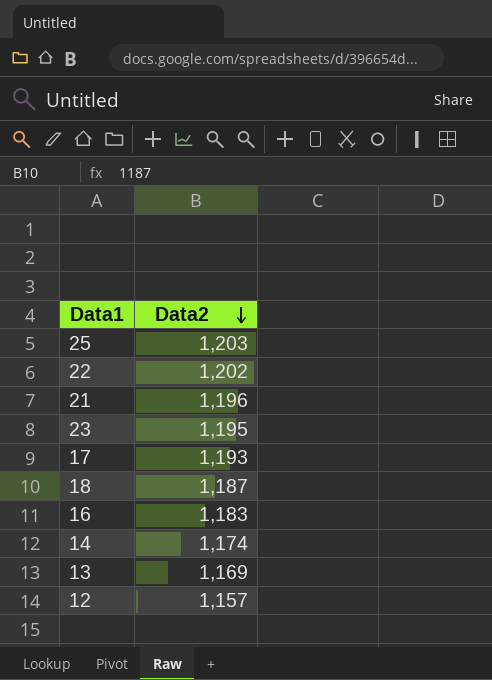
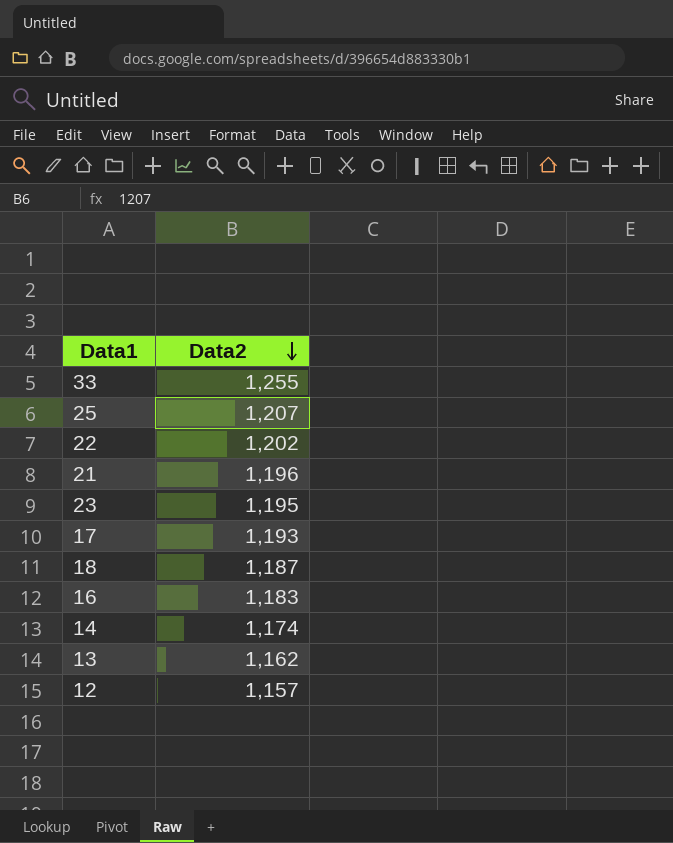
row 33: none -> 1,255
25 | Data2: 1,203 -> 1,207
13 | Data2: 1,169 -> 1,162

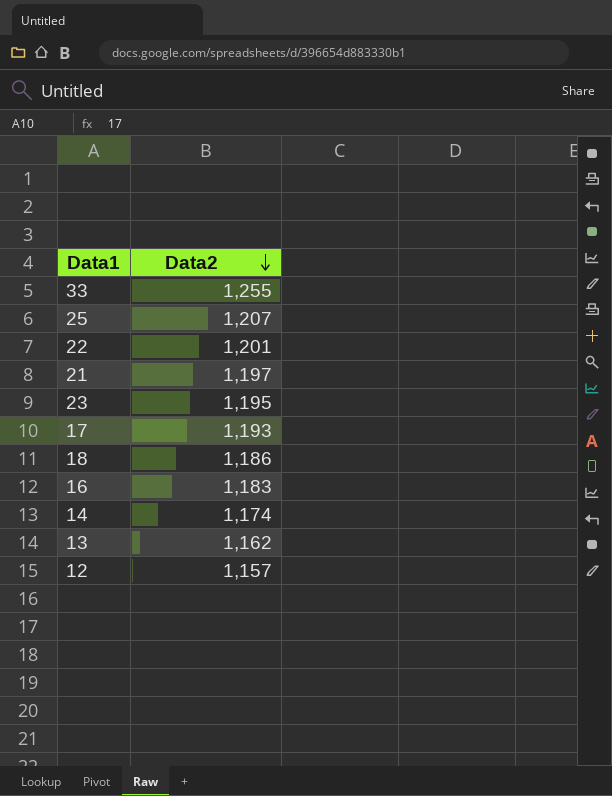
22 | Data2: 1,202 -> 1,201
21 | Data2: 1,196 -> 1,197
18 | Data2: 1,187 -> 1,186

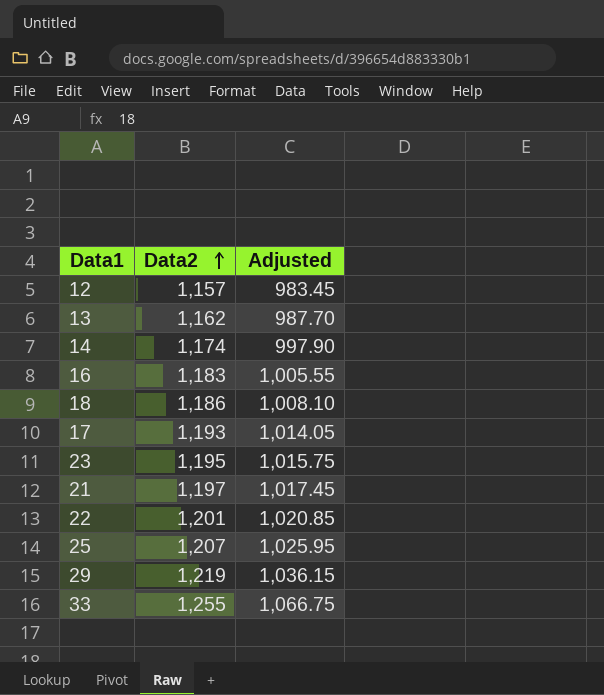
row order: Data2 descending -> Data2 ascending
column Adjusted | formula: none -> [Data2] * 0.85
row 29: none -> 1,219 | 1,036.15

